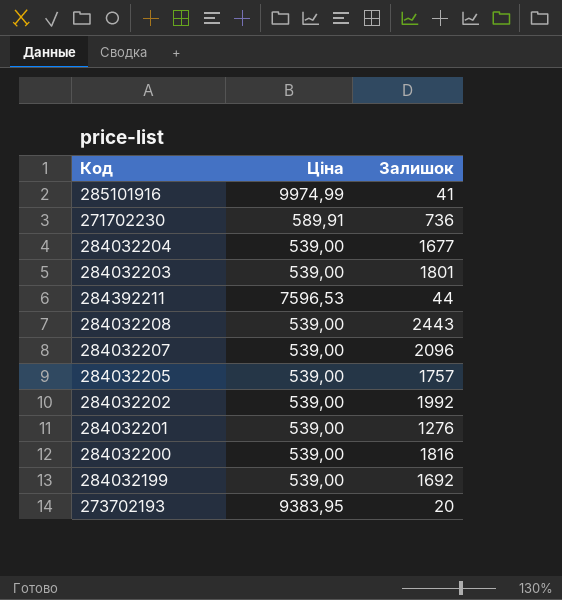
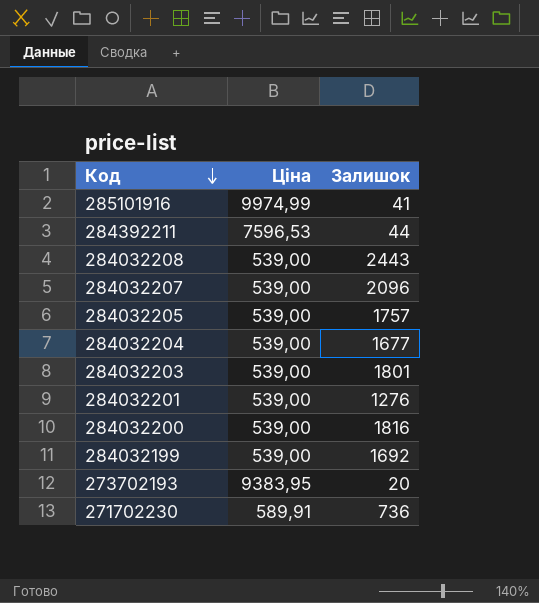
row order: none -> Код descending
row 284032202: 539,00 | 1992 -> none

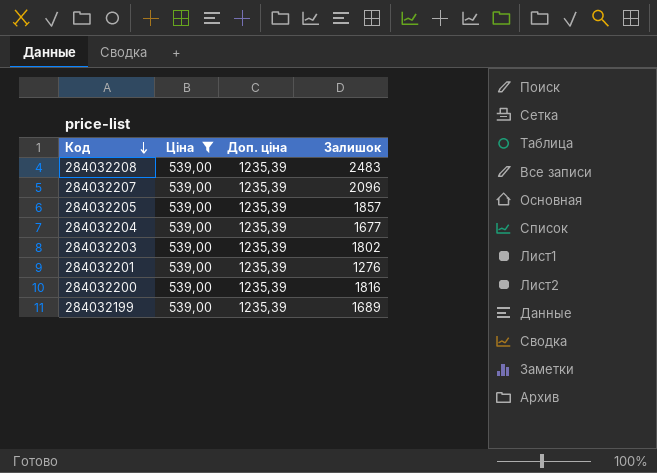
filter: none -> Ціна = 539,00
column Доп. ціна | position: none -> 3
284032208 | Залишок: 2443 -> 2483
284032205 | Залишок: 1757 -> 1857
284032203 | Залишок: 1801 -> 1802
284032199 | Залишок: 1692 -> 1689

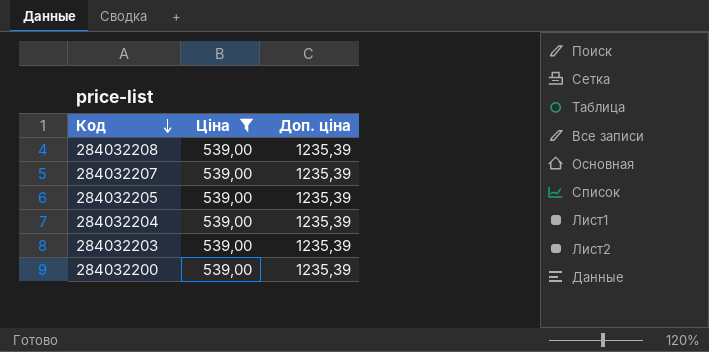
column Залишок | position: 4 -> none
row 284032201: 539,00 | 1235,39 | 1276 -> none
row 284032199: 539,00 | 1235,39 | 1689 -> none

